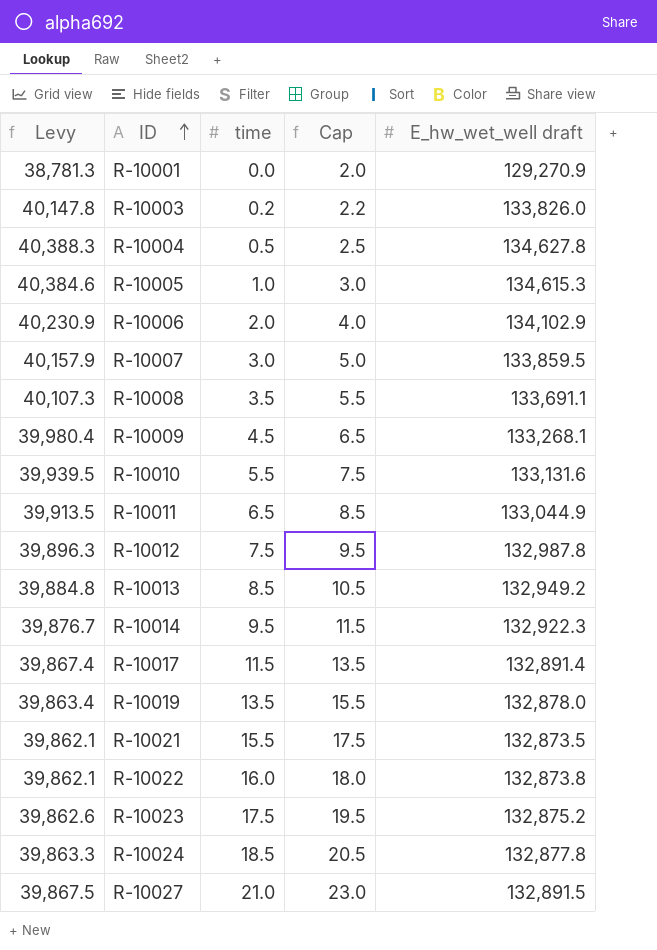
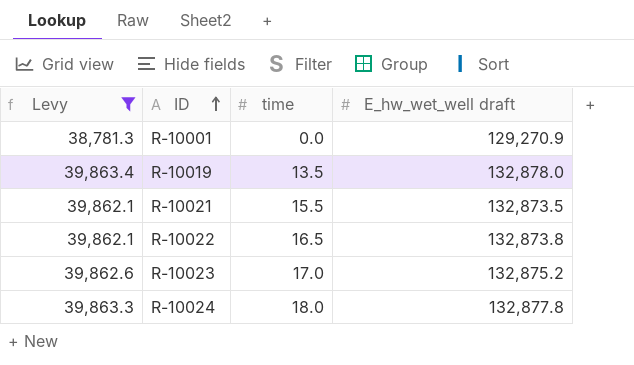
filter: none -> Levy <= 39,863.4
column Cap | formula: [time] + 2 -> none
R-10022 | time: 16.0 -> 16.5
R-10023 | time: 17.5 -> 17.0
R-10024 | time: 18.5 -> 18.0

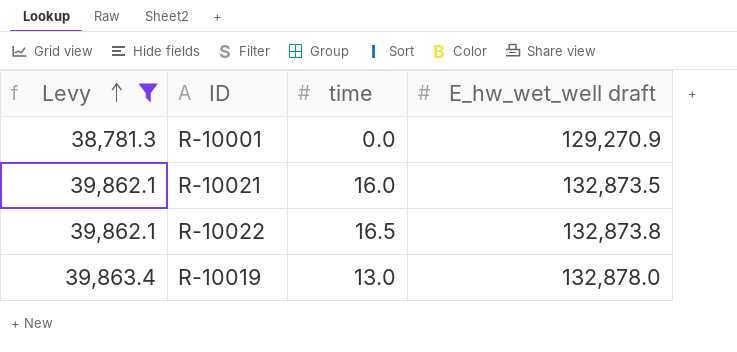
row order: ID ascending -> Levy ascending
row R-10023: 39,862.6 | 17.0 | 132,875.2 -> none
row R-10024: 39,863.3 | 18.0 | 132,877.8 -> none
R-10021 | time: 15.5 -> 16.0
R-10019 | time: 13.5 -> 13.0

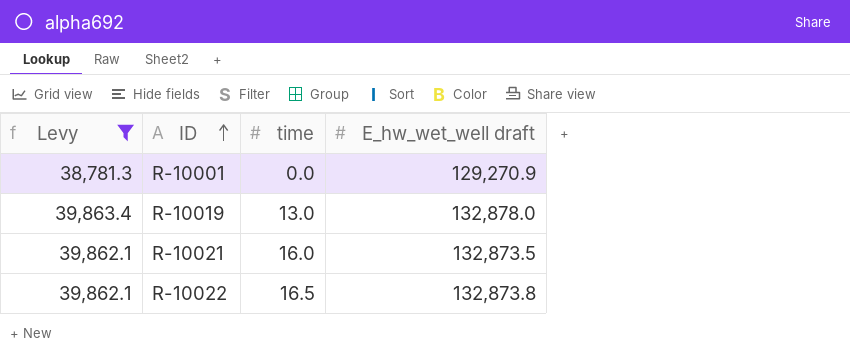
row order: Levy ascending -> ID ascending

